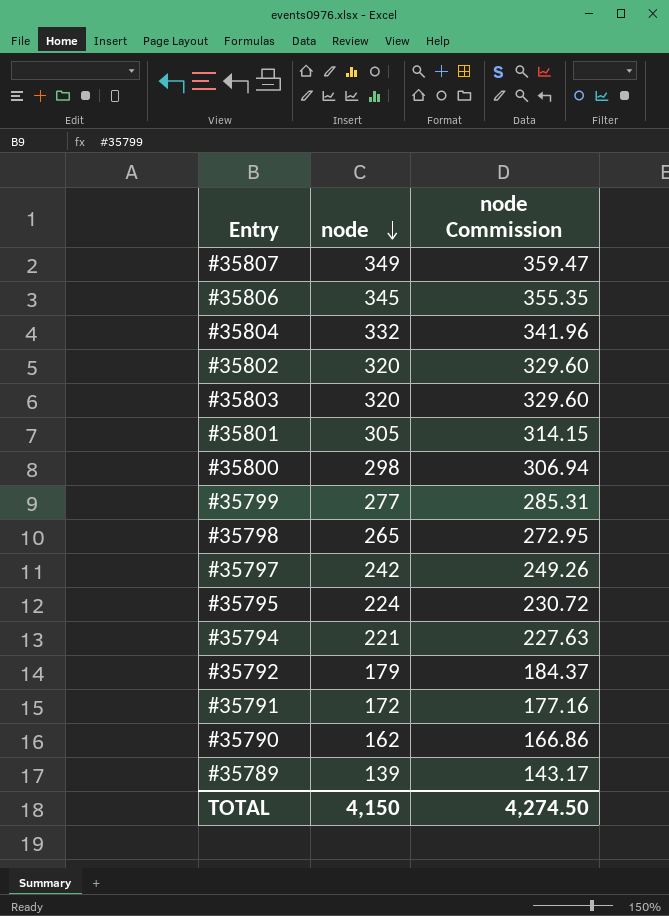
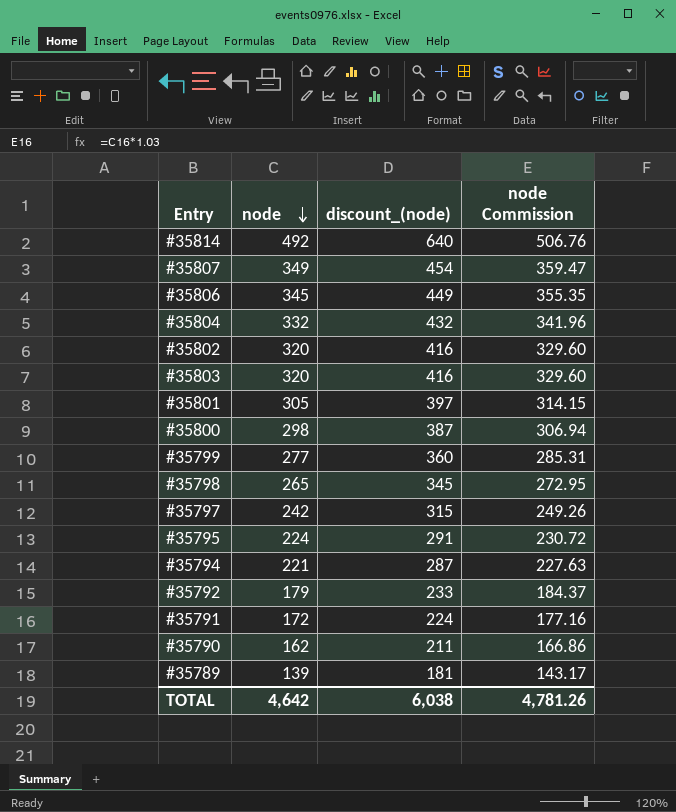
column discount_(node) | formula: none -> [node] * 1.3
row #35814: none -> 492 | 640 | 506.76
TOTAL | node: 4,150 -> 4,642
TOTAL | node Commission: 4,274.50 -> 4,781.26

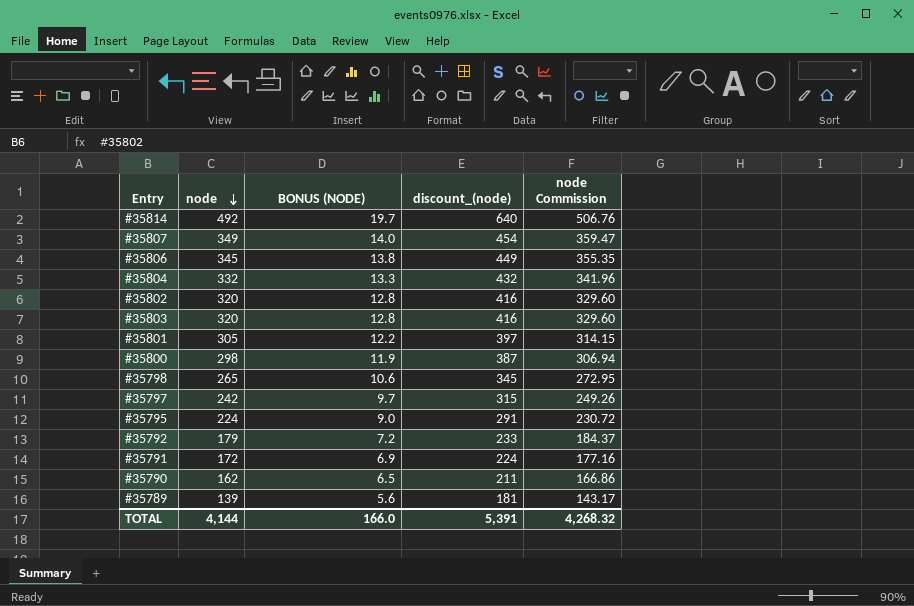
column BONUS (NODE) | formula: none -> [node] * 0.04
row #35799: 277 | 360 | 285.31 -> none
row #35794: 221 | 287 | 227.63 -> none
TOTAL | node: 4,642 -> 4,144
TOTAL | discount_(node): 6,038 -> 5,391
TOTAL | node Commission: 4,781.26 -> 4,268.32

